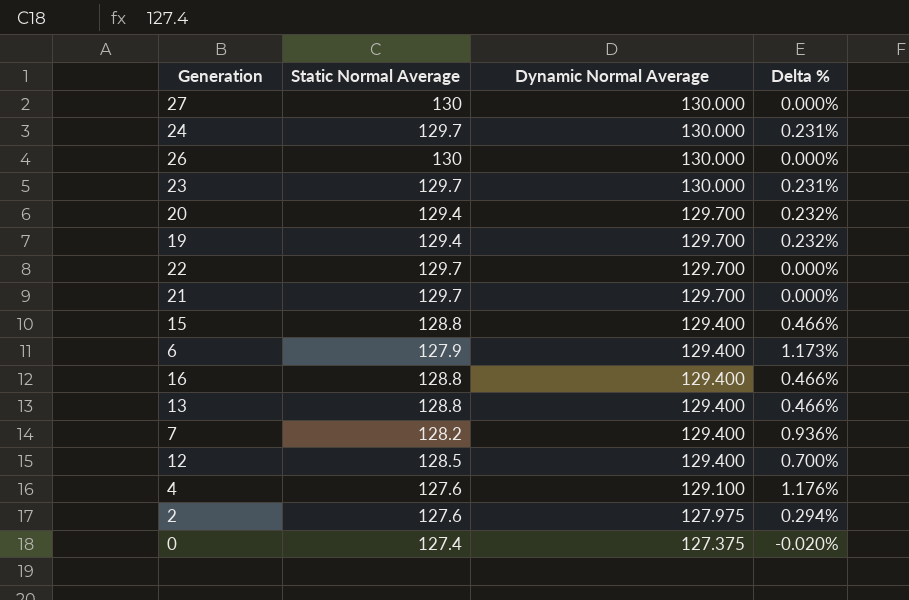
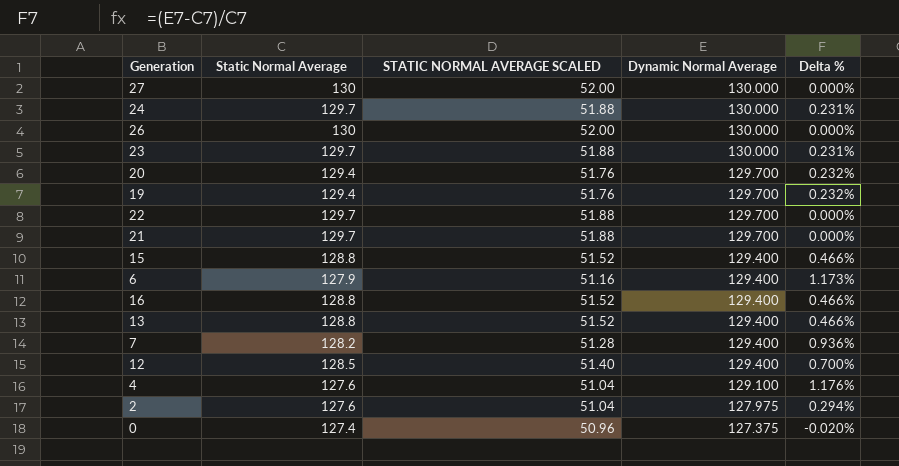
column STATIC NORMAL AVERAGE SCALED | formula: none -> [Static Normal Average] * 0.4

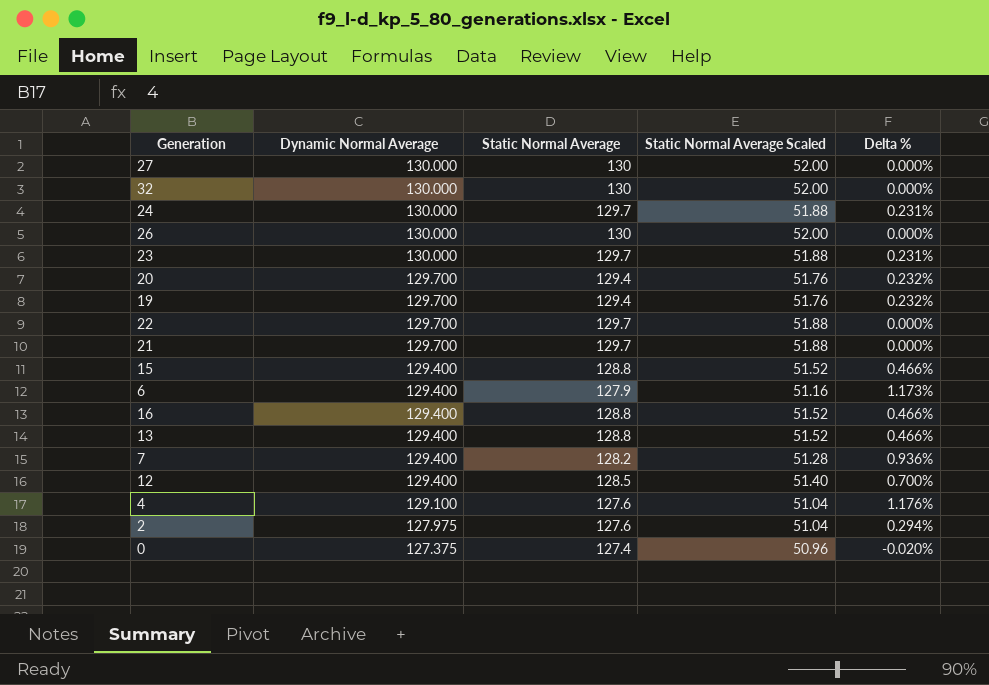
column Dynamic Normal Average | position: 4 -> 2
column name: STATIC NORMAL AVERAGE SCALED -> Static Normal Average Scaled
row 32: none -> 130.000 | 130 | 52.00 | 0.000%

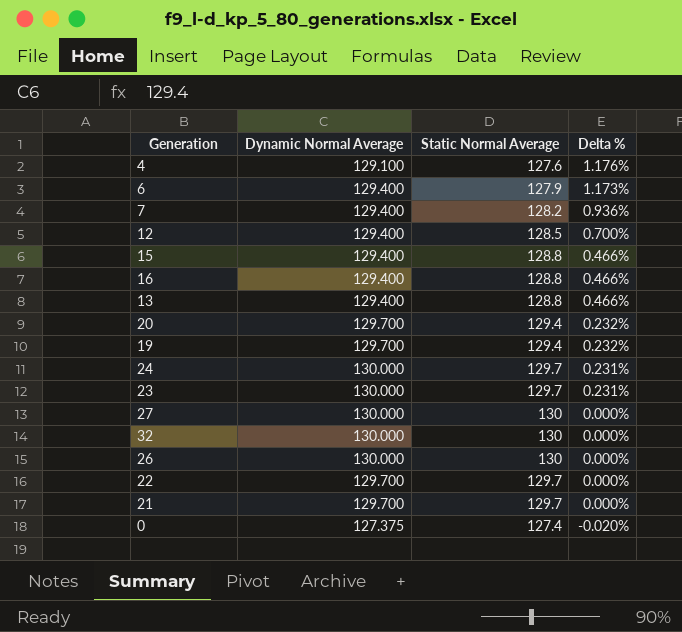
row order: Dynamic Normal Average descending -> Delta % descending
column Static Normal Average Scaled | formula: [Static Normal Average] * 0.4 -> none
row 2: 127.975 | 127.6 | 51.04 | 0.294% -> none

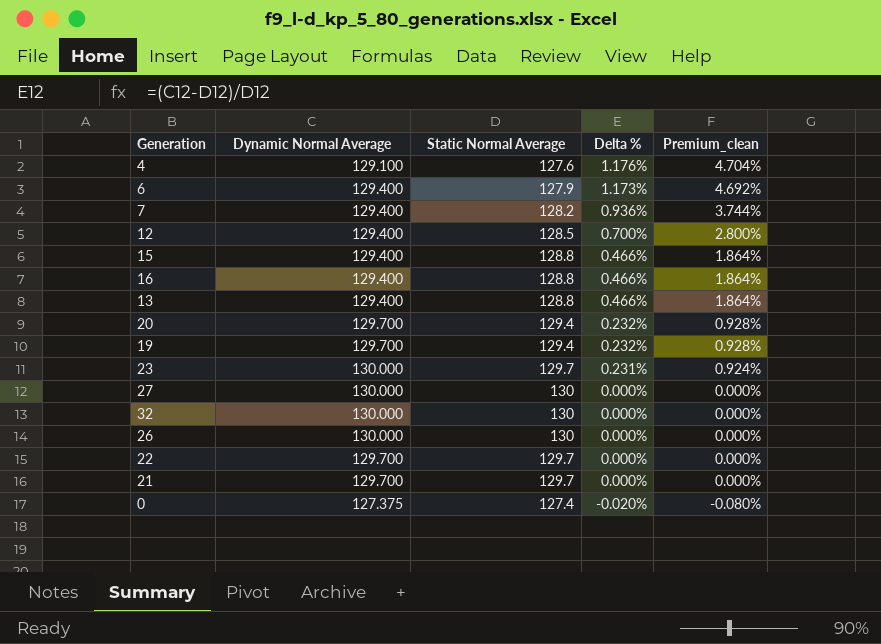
column Premium_clean | formula: none -> [Delta %] * 4
row 24: 130.000 | 129.7 | 0.231% -> none

